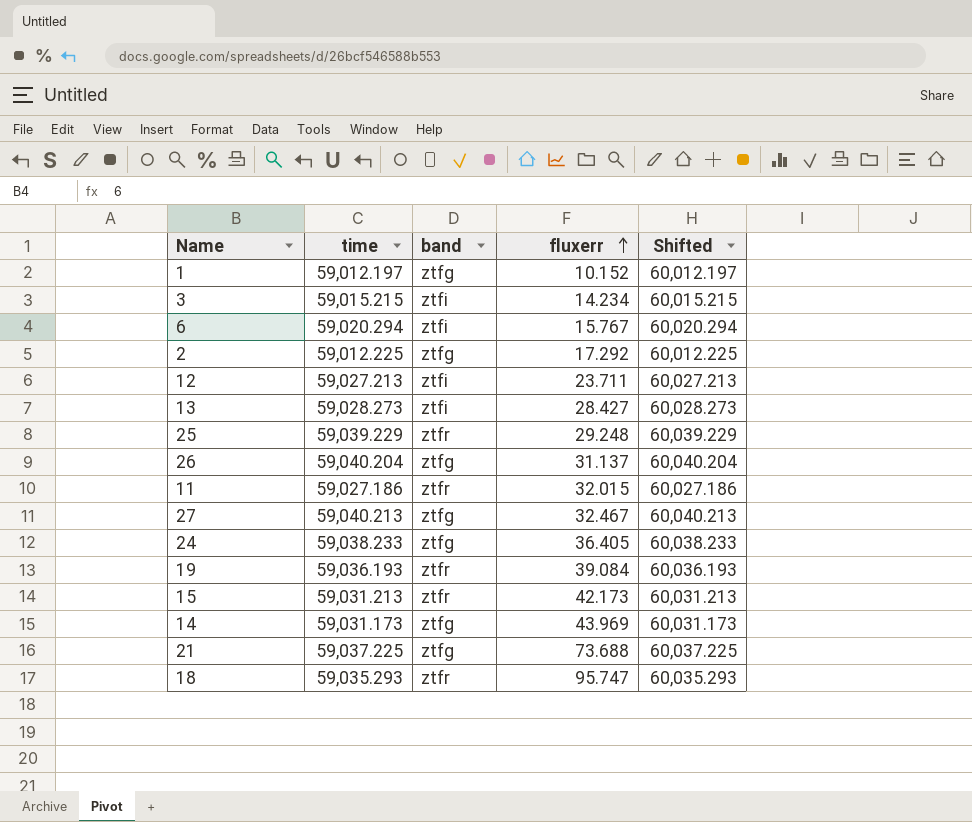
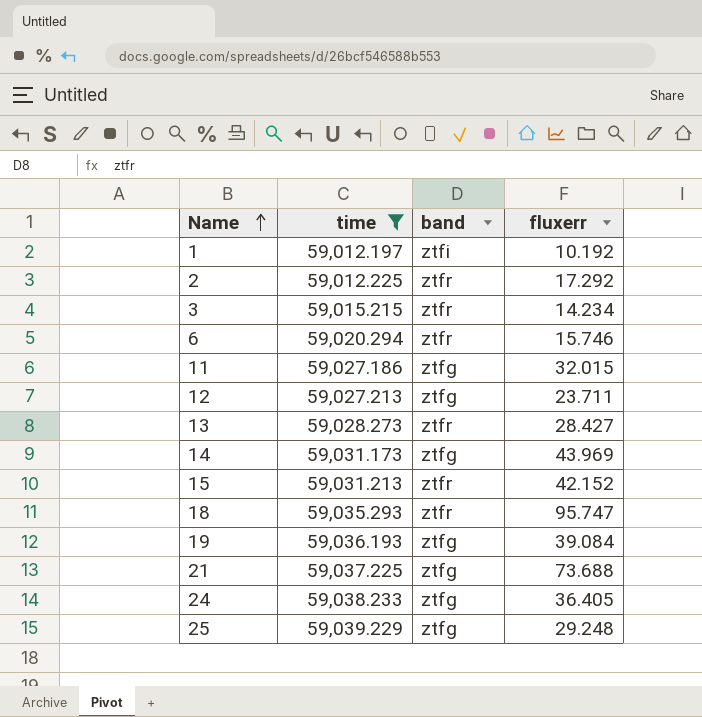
filter: none -> time <= 59,039.229
row order: fluxerr ascending -> Name ascending
column Shifted | formula: [time] + 1000 -> none
1 | band: ztfg -> ztfi
1 | fluxerr: 10.152 -> 10.192
2 | band: ztfg -> ztfr
3 | band: ztfi -> ztfr
6 | band: ztfi -> ztfr
6 | fluxerr: 15.767 -> 15.746
11 | band: ztfr -> ztfg
12 | band: ztfi -> ztfg
13 | band: ztfi -> ztfr
15 | fluxerr: 42.173 -> 42.152
19 | band: ztfr -> ztfg
25 | band: ztfr -> ztfg

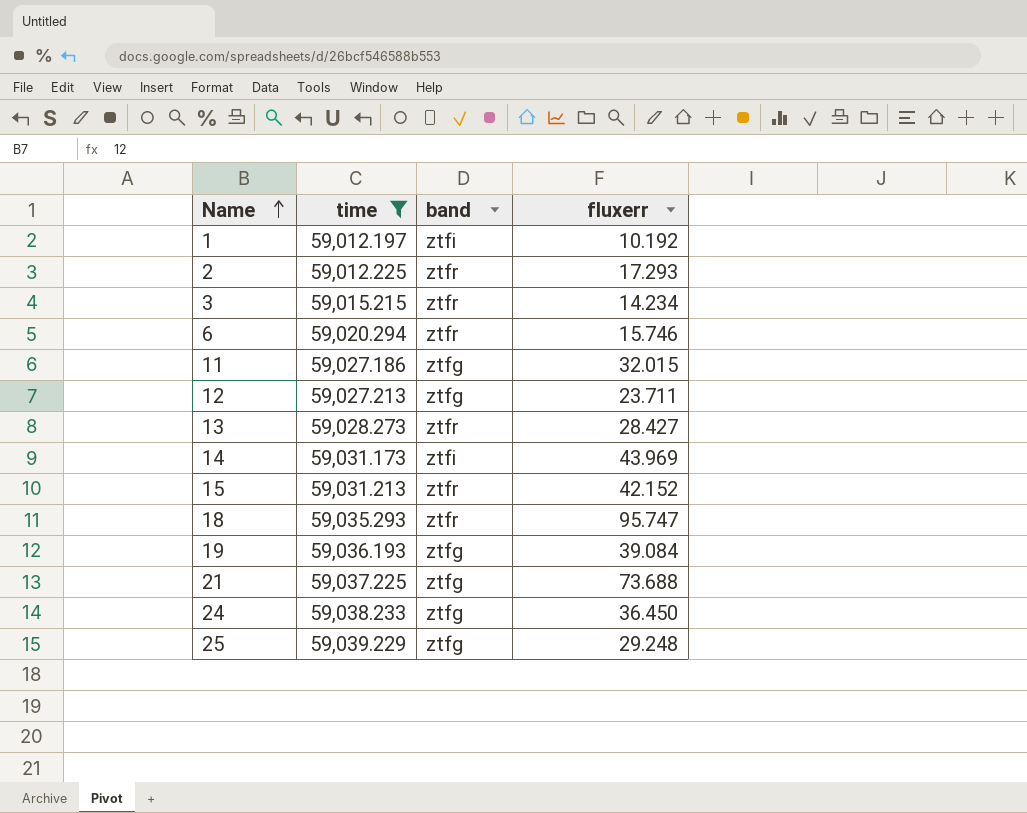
2 | fluxerr: 17.292 -> 17.293
14 | band: ztfg -> ztfi
24 | fluxerr: 36.405 -> 36.450

